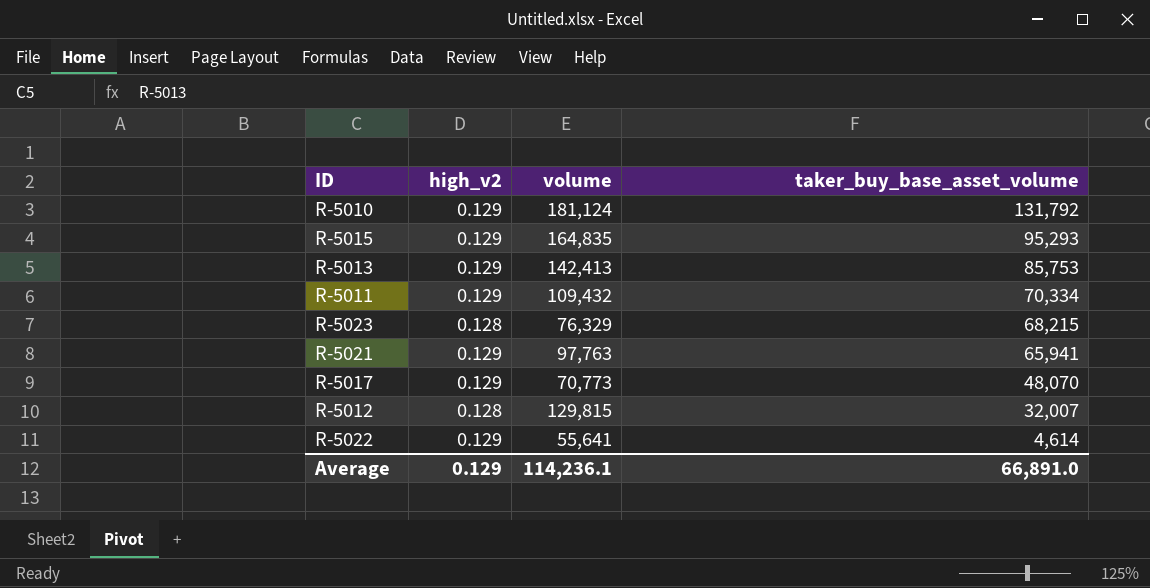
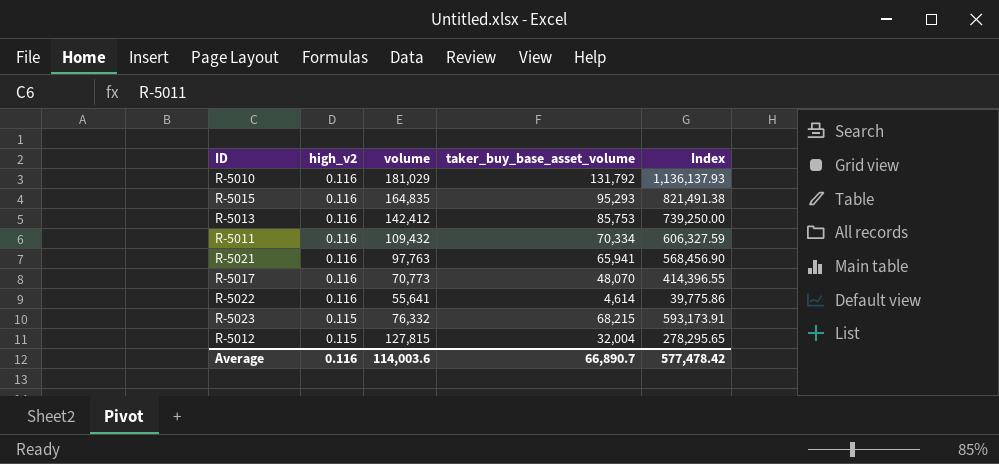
row order: taker_buy_base_asset_volume descending -> high_v2 descending
column Index | formula: none -> [taker_buy_base_asset_volume] / [high_v2]
R-5010 | high_v2: 0.129 -> 0.116
R-5010 | volume: 181,124 -> 181,029
R-5015 | high_v2: 0.129 -> 0.116
R-5013 | high_v2: 0.129 -> 0.116
R-5013 | volume: 142,413 -> 142,412
R-5011 | high_v2: 0.129 -> 0.116
R-5021 | high_v2: 0.129 -> 0.116
R-5017 | high_v2: 0.129 -> 0.116
R-5022 | high_v2: 0.129 -> 0.116
R-5023 | high_v2: 0.128 -> 0.115
R-5023 | volume: 76,329 -> 76,332
R-5012 | high_v2: 0.128 -> 0.115
R-5012 | volume: 129,815 -> 127,815
R-5012 | taker_buy_base_asset_volume: 32,007 -> 32,004
Average | high_v2: 0.129 -> 0.116
Average | volume: 114,236.1 -> 114,003.6
Average | taker_buy_base_asset_volume: 66,891.0 -> 66,890.7

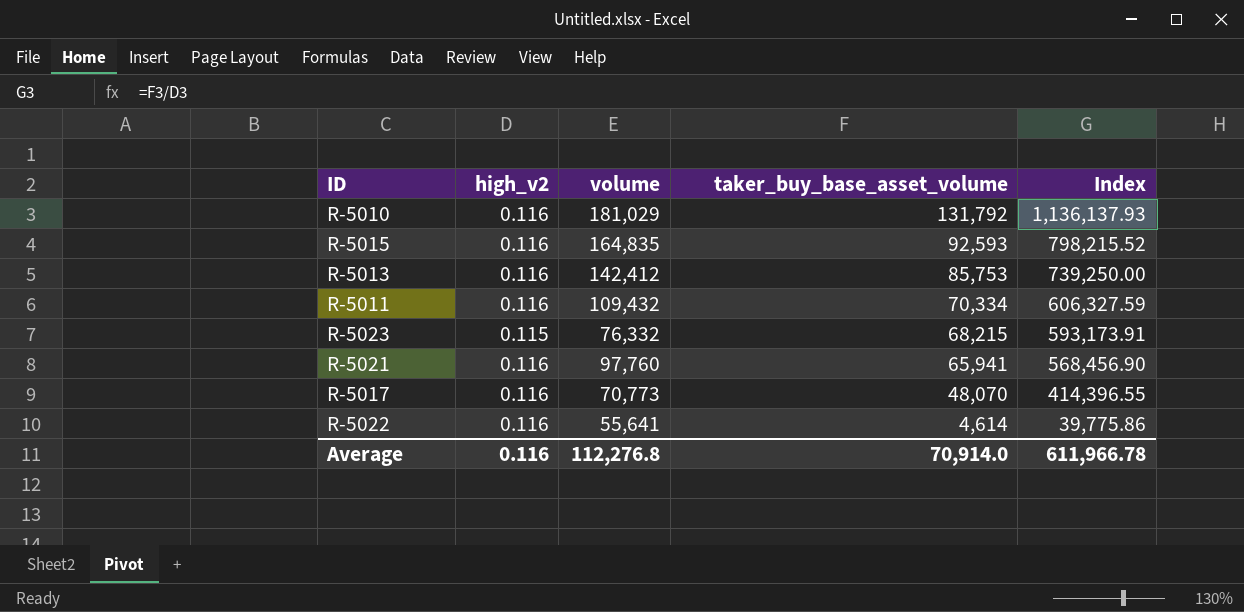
row order: high_v2 descending -> taker_buy_base_asset_volume descending
row R-5012: 0.115 | 127,815 | 32,004 | 278,295.65 -> none
R-5015 | taker_buy_base_asset_volume: 95,293 -> 92,593
R-5015 | Index: 821,491.38 -> 798,215.52
R-5021 | volume: 97,763 -> 97,760
Average | volume: 114,003.6 -> 112,276.8
Average | taker_buy_base_asset_volume: 66,890.7 -> 70,914.0
Average | Index: 577,478.42 -> 611,966.78

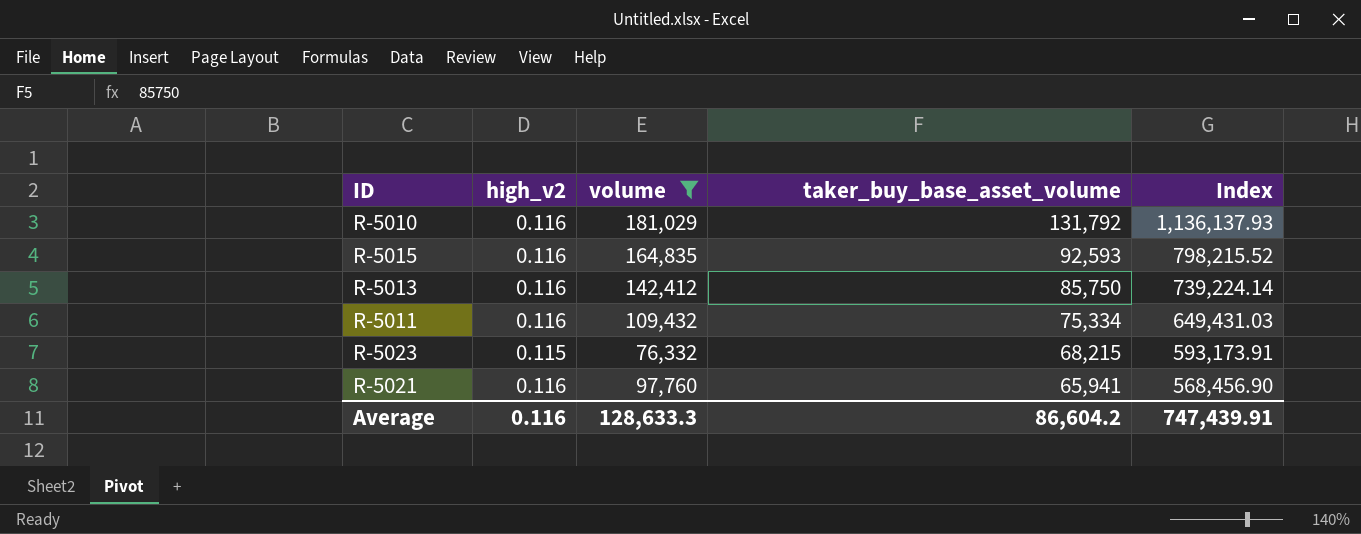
filter: none -> volume >= 76,332
R-5013 | taker_buy_base_asset_volume: 85,753 -> 85,750
R-5013 | Index: 739,250.00 -> 739,224.14
R-5011 | taker_buy_base_asset_volume: 70,334 -> 75,334
R-5011 | Index: 606,327.59 -> 649,431.03
Average | volume: 112,276.8 -> 128,633.3
Average | taker_buy_base_asset_volume: 70,914.0 -> 86,604.2
Average | Index: 611,966.78 -> 747,439.91

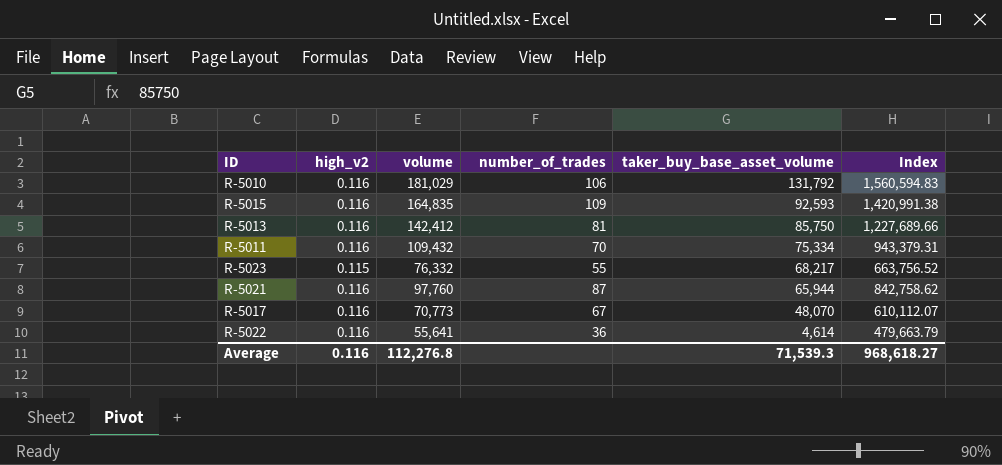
filter: volume >= 76,332 -> none
column number_of_trades | position: none -> 4
column Index | formula: [taker_buy_base_asset_volume] / [high_v2] -> [volume] / [high_v2]
R-5023 | taker_buy_base_asset_volume: 68,215 -> 68,217
R-5021 | taker_buy_base_asset_volume: 65,941 -> 65,944
Average | volume: 128,633.3 -> 112,276.8
Average | taker_buy_base_asset_volume: 86,604.2 -> 71,539.3
Average | Index: 747,439.91 -> 968,618.27

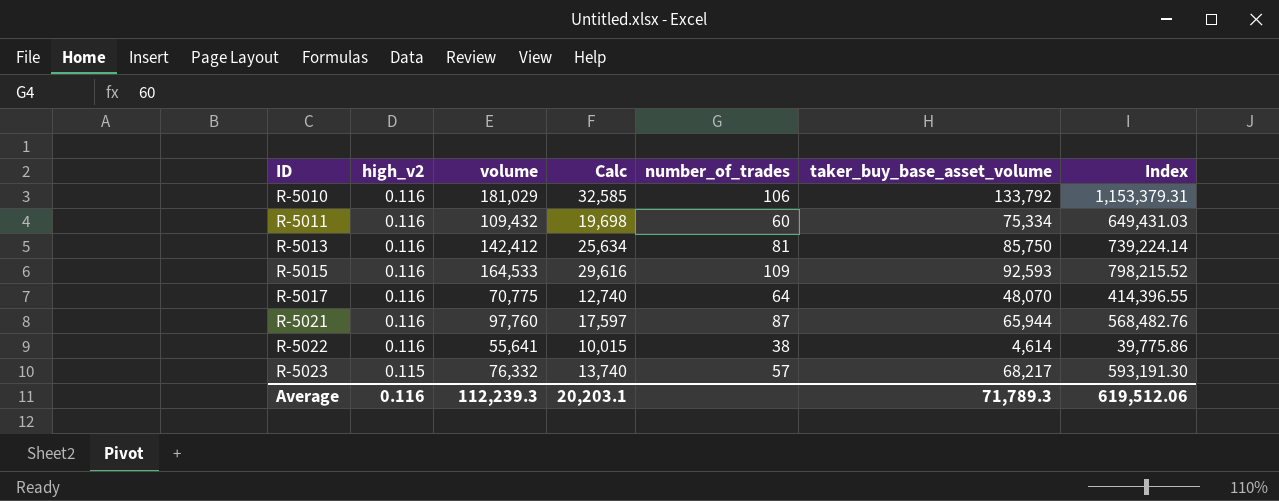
row order: taker_buy_base_asset_volume descending -> ID ascending
column Calc | formula: none -> [volume] * 0.18
column Index | formula: [volume] / [high_v2] -> [taker_buy_base_asset_volume] / [high_v2]
R-5010 | taker_buy_base_asset_volume: 131,792 -> 133,792
R-5011 | number_of_trades: 70 -> 60
R-5015 | volume: 164,835 -> 164,533
R-5017 | volume: 70,773 -> 70,775
R-5017 | number_of_trades: 67 -> 64
R-5022 | number_of_trades: 36 -> 38
R-5023 | number_of_trades: 55 -> 57
Average | volume: 112,276.8 -> 112,239.3
Average | taker_buy_base_asset_volume: 71,539.3 -> 71,789.3
Average | Index: 968,618.27 -> 619,512.06

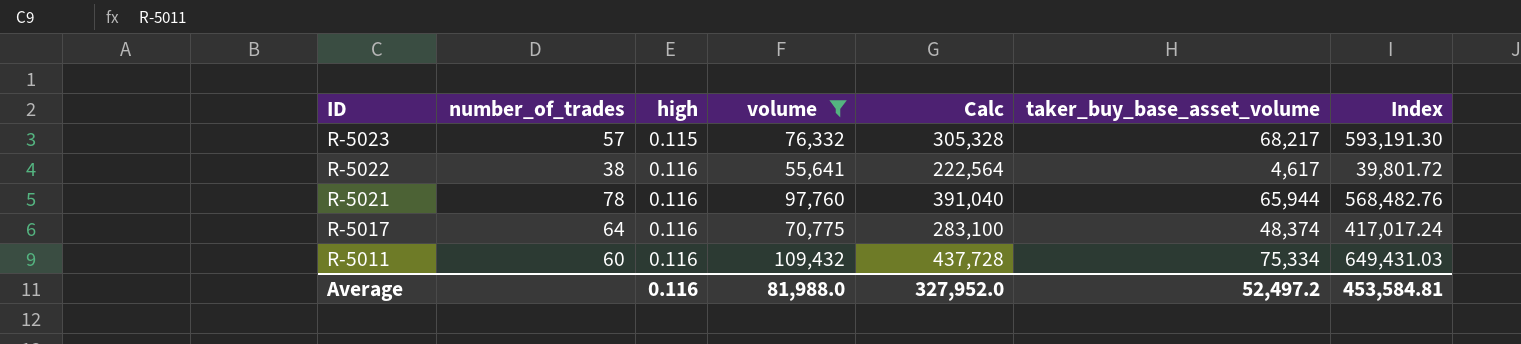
filter: none -> volume <= 109,432
row order: ID ascending -> ID descending
column number_of_trades | position: 5 -> 2
column name: high_v2 -> high
column Calc | formula: [volume] * 0.18 -> [volume] * 4
R-5022 | taker_buy_base_asset_volume: 4,614 -> 4,617
R-5022 | Index: 39,775.86 -> 39,801.72
R-5021 | number_of_trades: 87 -> 78
R-5017 | taker_buy_base_asset_volume: 48,070 -> 48,374
R-5017 | Index: 414,396.55 -> 417,017.24
Average | volume: 112,239.3 -> 81,988.0
Average | Calc: 20,203.1 -> 327,952.0
Average | taker_buy_base_asset_volume: 71,789.3 -> 52,497.2
Average | Index: 619,512.06 -> 453,584.81

